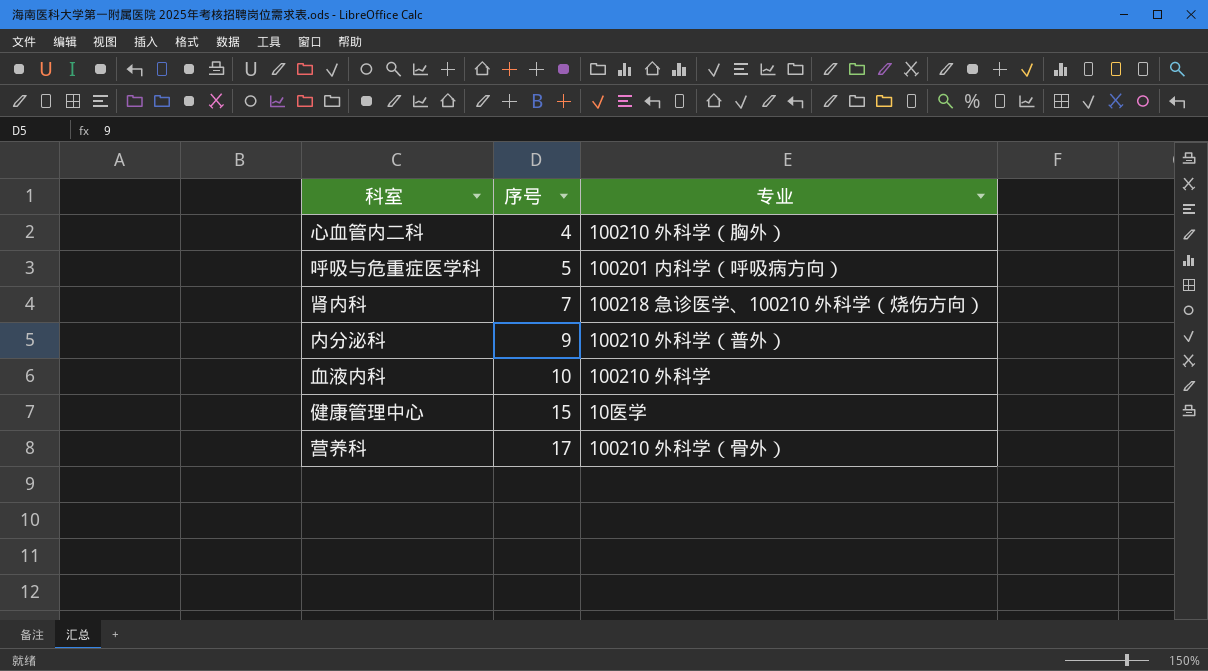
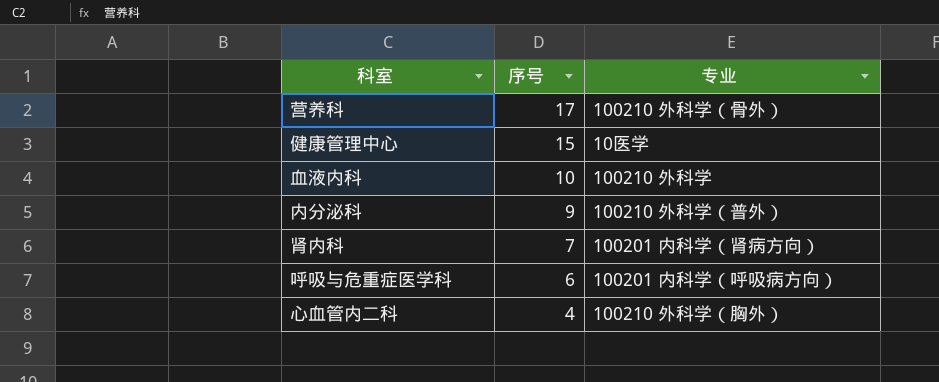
row order: 序号 ascending -> 序号 descending
肾内科 | 专业: 100218 急诊医学、100210 外科学（烧伤方向） -> 100201 内科学（肾病方向）
呼吸与危重症医学科 | 序号: 5 -> 6

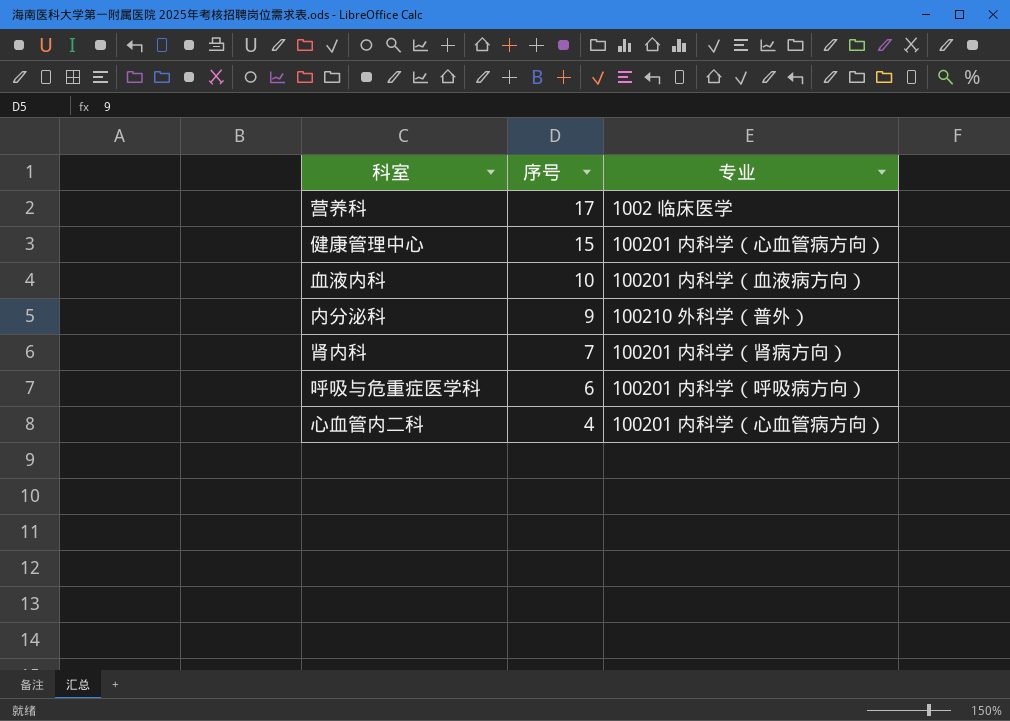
营养科 | 专业: 100210 外科学（骨外） -> 1002 临床医学
健康管理中心 | 专业: 10医学 -> 100201 内科学（心血管病方向）
血液内科 | 专业: 100210 外科学 -> 100201 内科学（血液病方向）
心血管内二科 | 专业: 100210 外科学（胸外） -> 100201 内科学（心血管病方向）

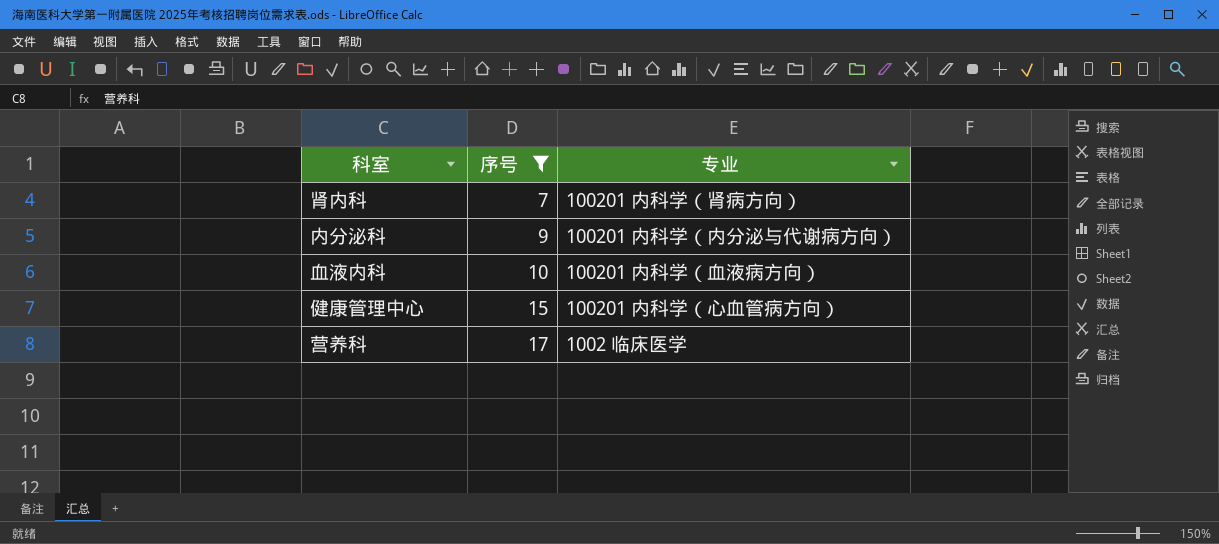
filter: none -> 序号 >= 7
row order: 序号 descending -> 序号 ascending
内分泌科 | 专业: 100210 外科学（普外） -> 100201 内科学（内分泌与代谢病方向）

